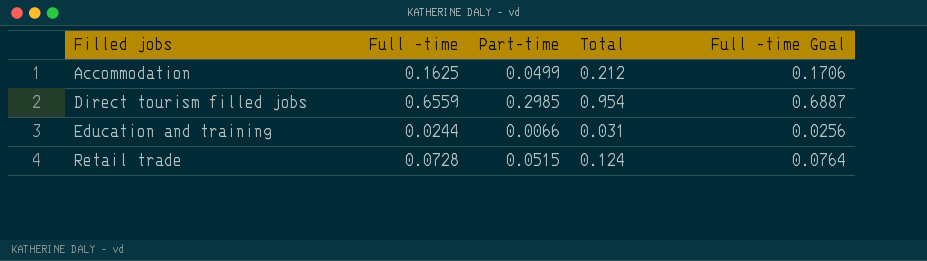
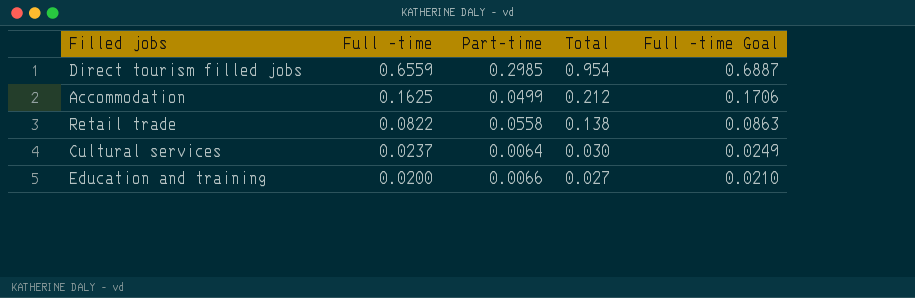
row order: Filled jobs ascending -> Full -time descending
Retail trade | Full -time: 0.0728 -> 0.0822
Retail trade | Part-time: 0.0515 -> 0.0558
Retail trade | Total: 0.124 -> 0.138
Retail trade | Full -time Goal: 0.0764 -> 0.0863
row Cultural services: none -> 0.0237 | 0.0064 | 0.030 | 0.0249
Education and training | Full -time: 0.0244 -> 0.0200
Education and training | Total: 0.031 -> 0.027
Education and training | Full -time Goal: 0.0256 -> 0.0210

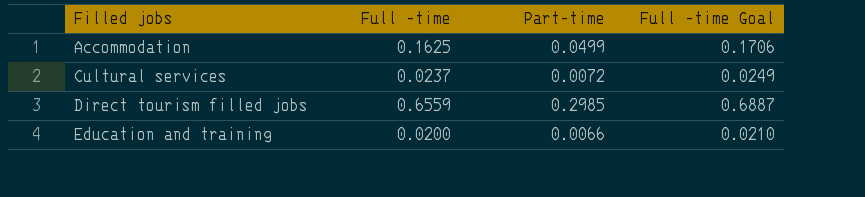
row order: Full -time descending -> Filled jobs ascending
column Total | formula: [Full -time] + [Part-time] -> none
row Retail trade: 0.0822 | 0.0558 | 0.138 | 0.0863 -> none
Cultural services | Part-time: 0.0064 -> 0.0072

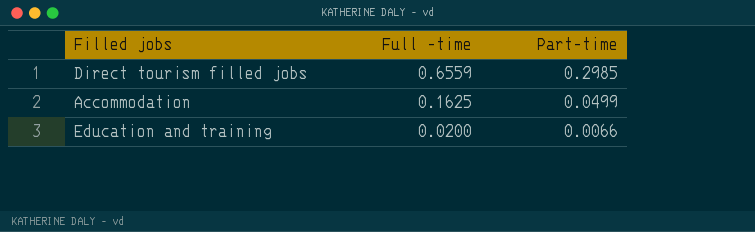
row order: Filled jobs ascending -> Full -time descending
column Full -time Goal | formula: [Full -time] * 1.05 -> none
row Cultural services: 0.0237 | 0.0072 | 0.0249 -> none

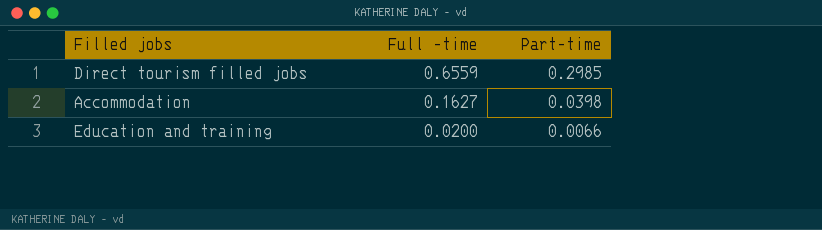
Accommodation | Full -time: 0.1625 -> 0.1627
Accommodation | Part-time: 0.0499 -> 0.0398

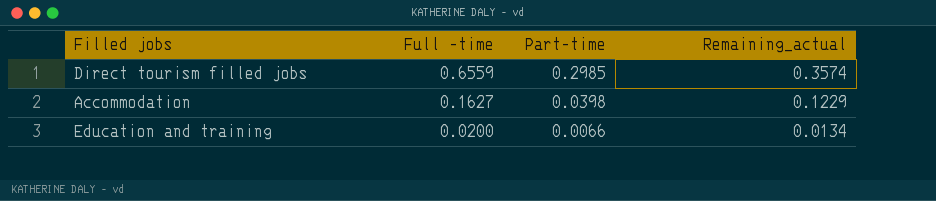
column Remaining_actual | formula: none -> [Full -time] - [Part-time]

